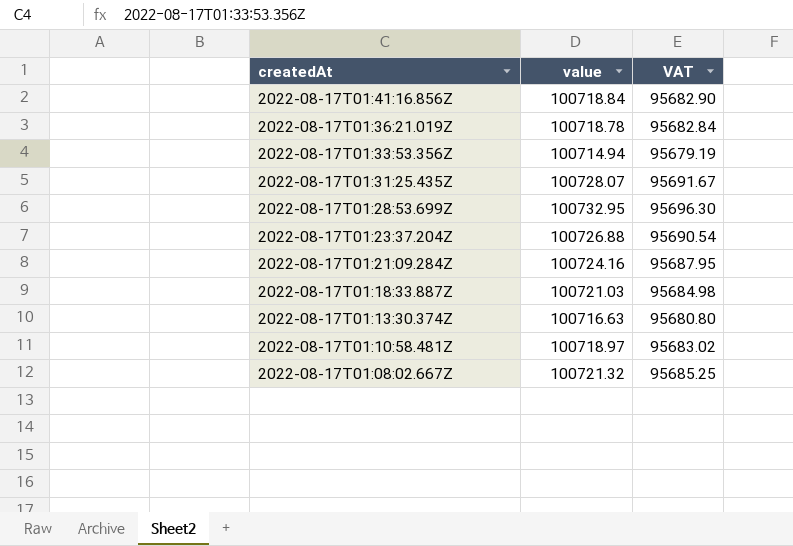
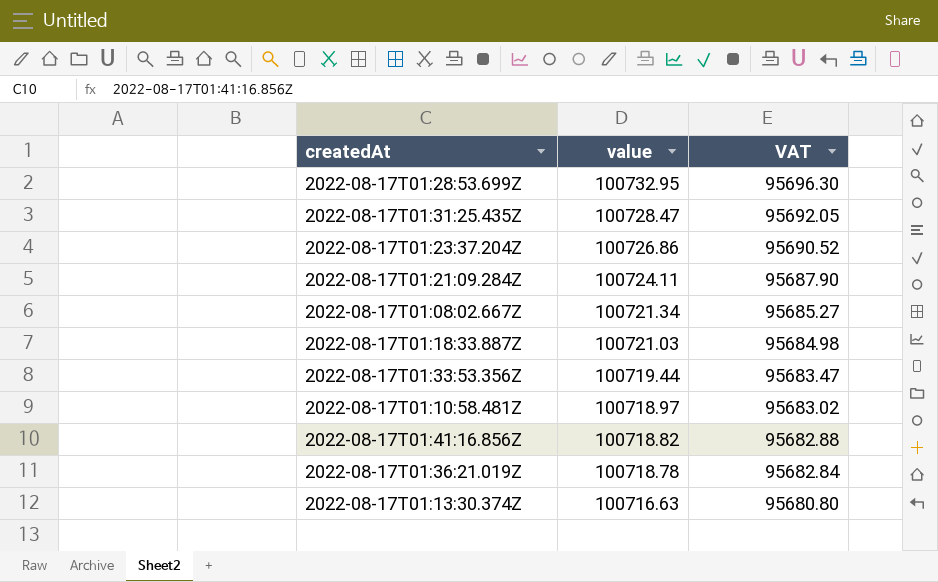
row order: createdAt descending -> value descending
2022-08-17T01:31:25.435Z | value: 100728.07 -> 100728.47
2022-08-17T01:31:25.435Z | VAT: 95691.67 -> 95692.05
2022-08-17T01:23:37.204Z | value: 100726.88 -> 100726.86
2022-08-17T01:23:37.204Z | VAT: 95690.54 -> 95690.52
2022-08-17T01:21:09.284Z | value: 100724.16 -> 100724.11
2022-08-17T01:21:09.284Z | VAT: 95687.95 -> 95687.90
2022-08-17T01:08:02.667Z | value: 100721.32 -> 100721.34
2022-08-17T01:08:02.667Z | VAT: 95685.25 -> 95685.27
2022-08-17T01:33:53.356Z | value: 100714.94 -> 100719.44
2022-08-17T01:33:53.356Z | VAT: 95679.19 -> 95683.47
2022-08-17T01:41:16.856Z | value: 100718.84 -> 100718.82
2022-08-17T01:41:16.856Z | VAT: 95682.90 -> 95682.88

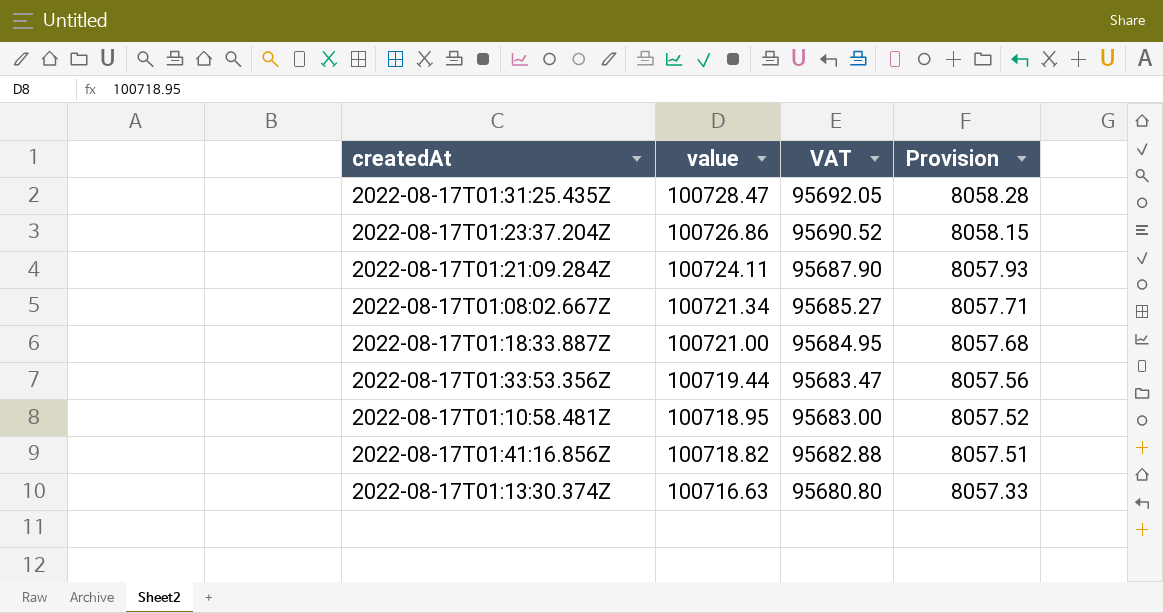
column Provision | formula: none -> [value] * 0.08
row 2022-08-17T01:28:53.699Z: 100732.95 | 95696.30 -> none
row 2022-08-17T01:36:21.019Z: 100718.78 | 95682.84 -> none
2022-08-17T01:18:33.887Z | value: 100721.03 -> 100721.00
2022-08-17T01:18:33.887Z | VAT: 95684.98 -> 95684.95
2022-08-17T01:10:58.481Z | value: 100718.97 -> 100718.95
2022-08-17T01:10:58.481Z | VAT: 95683.02 -> 95683.00

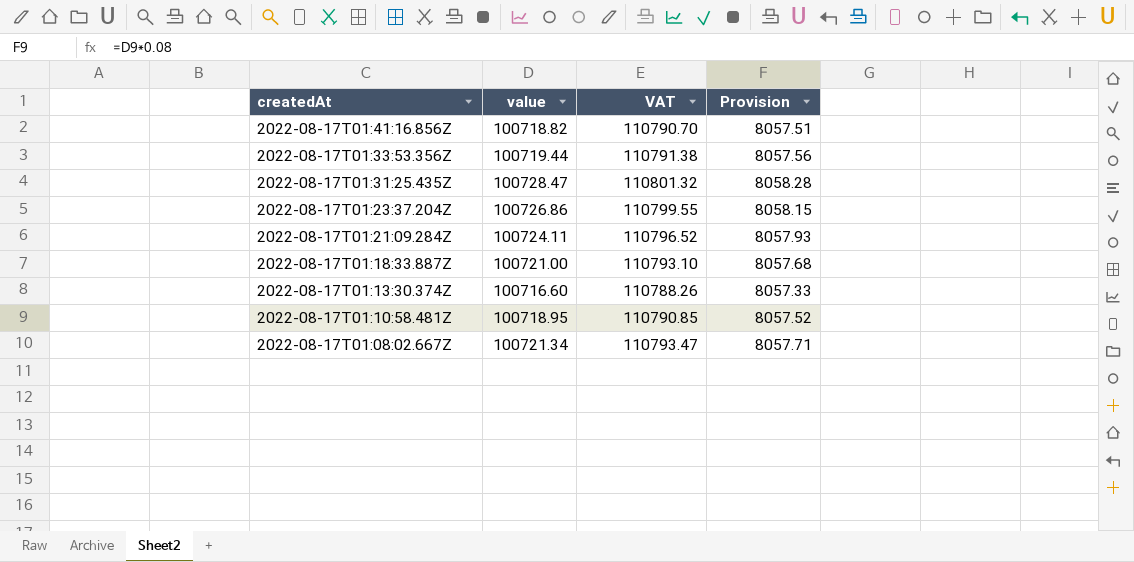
row order: value descending -> createdAt descending
column VAT | formula: [value] * 0.95 -> [value] * 1.1
2022-08-17T01:13:30.374Z | value: 100716.63 -> 100716.60

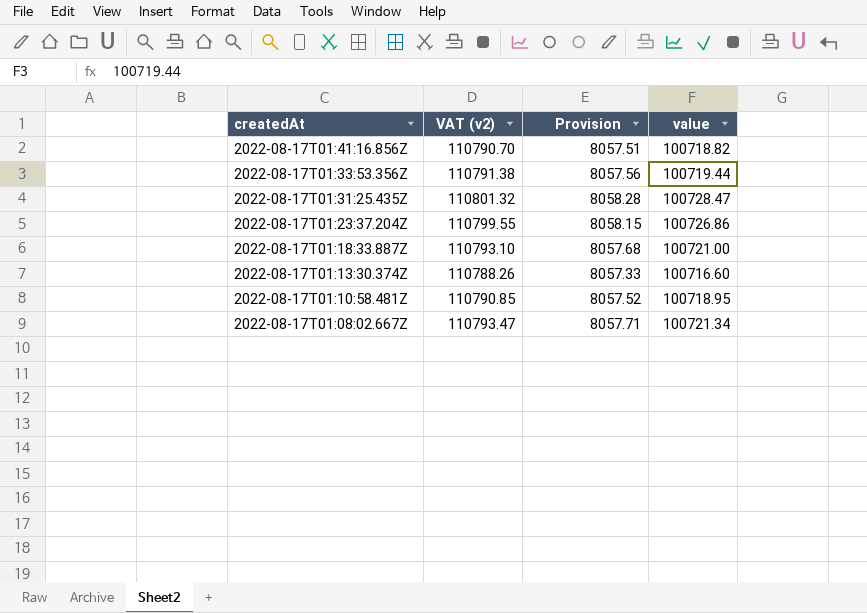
column name: VAT -> VAT (v2)
column value | position: 2 -> 4
row 2022-08-17T01:21:09.284Z: 100724.11 | 110796.52 | 8057.93 -> none

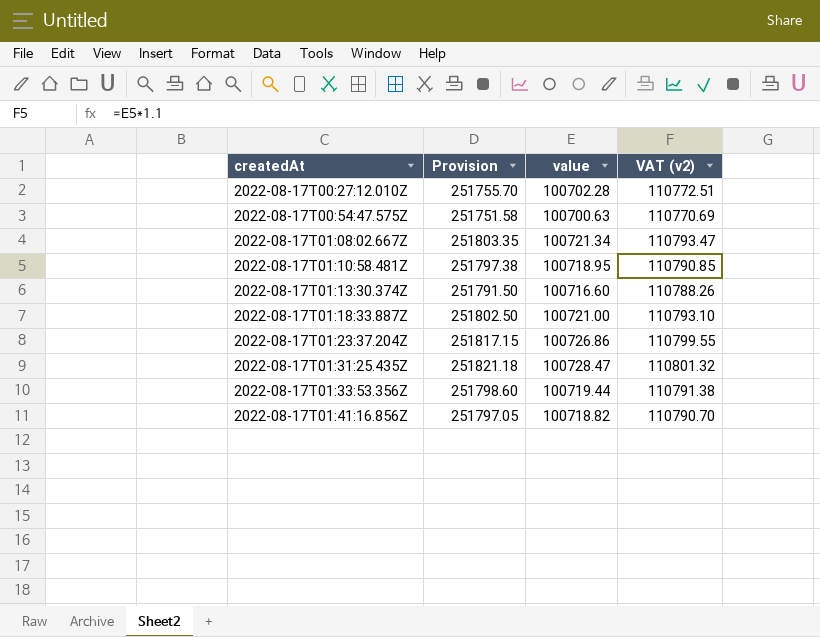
row order: createdAt descending -> createdAt ascending
column Provision | formula: [value] * 0.08 -> [value] * 2.5
column VAT (v2) | position: 2 -> 4
row 2022-08-17T00:27:12.010Z: none -> 251755.70 | 100702.28 | 110772.51
row 2022-08-17T00:54:47.575Z: none -> 251751.58 | 100700.63 | 110770.69

